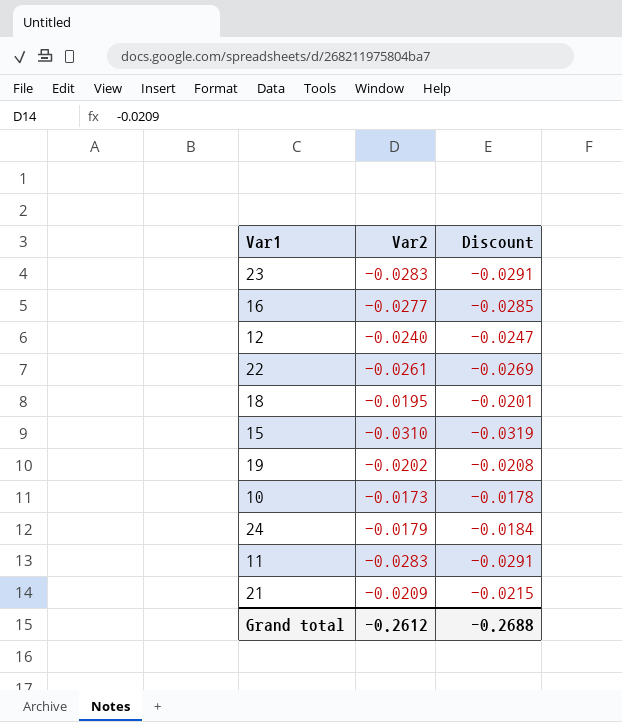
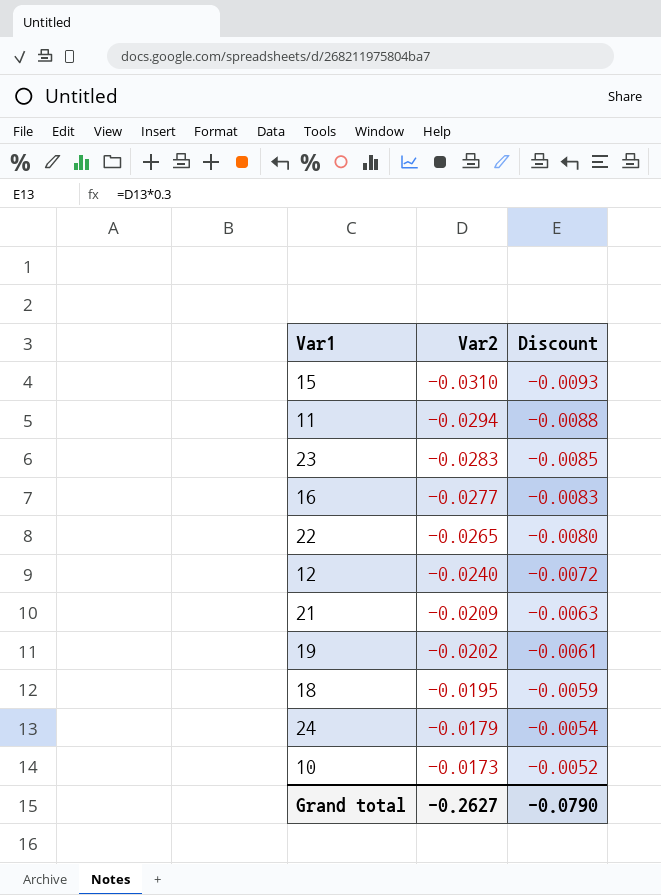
row order: none -> Var2 ascending
column Discount | formula: [Var2] * 1.03 -> [Var2] * 0.3
11 | Var2: -0.0283 -> -0.0294
22 | Var2: -0.0261 -> -0.0265
Grand total | Var2: -0.2612 -> -0.2627
Grand total | Discount: -0.2688 -> -0.0790

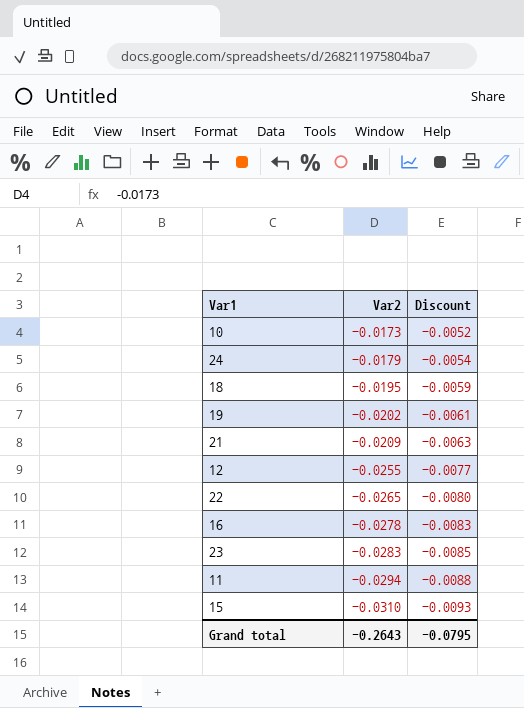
row order: Var2 ascending -> Var2 descending
12 | Var2: -0.0240 -> -0.0255
12 | Discount: -0.0072 -> -0.0077
16 | Var2: -0.0277 -> -0.0278
Grand total | Var2: -0.2627 -> -0.2643
Grand total | Discount: -0.0790 -> -0.0795

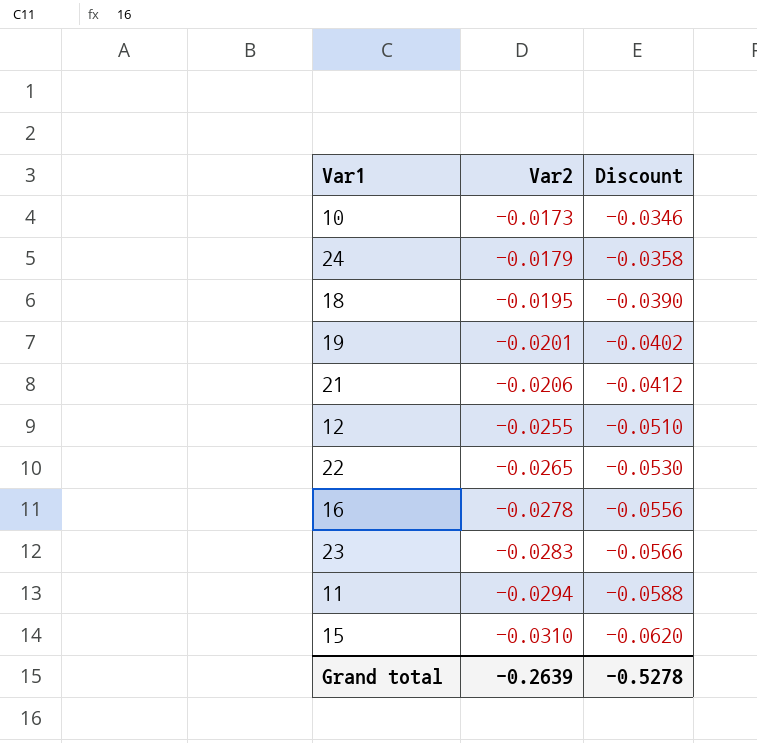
column Discount | formula: [Var2] * 0.3 -> [Var2] * 2
19 | Var2: -0.0202 -> -0.0201
21 | Var2: -0.0209 -> -0.0206
Grand total | Var2: -0.2643 -> -0.2639
Grand total | Discount: -0.0795 -> -0.5278

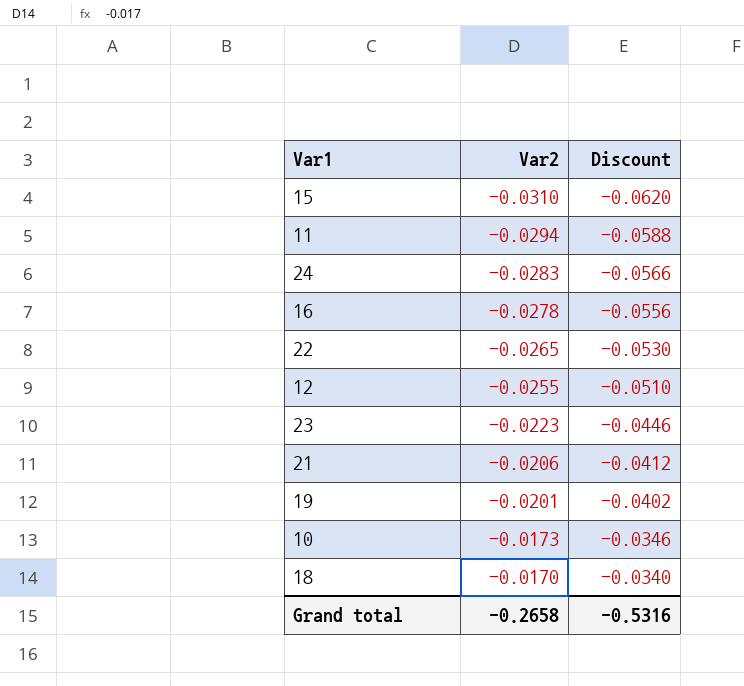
row order: Var2 descending -> Var2 ascending
24 | Var2: -0.0179 -> -0.0283
24 | Discount: -0.0358 -> -0.0566
23 | Var2: -0.0283 -> -0.0223
23 | Discount: -0.0566 -> -0.0446
18 | Var2: -0.0195 -> -0.0170
18 | Discount: -0.0390 -> -0.0340
Grand total | Var2: -0.2639 -> -0.2658
Grand total | Discount: -0.5278 -> -0.5316

